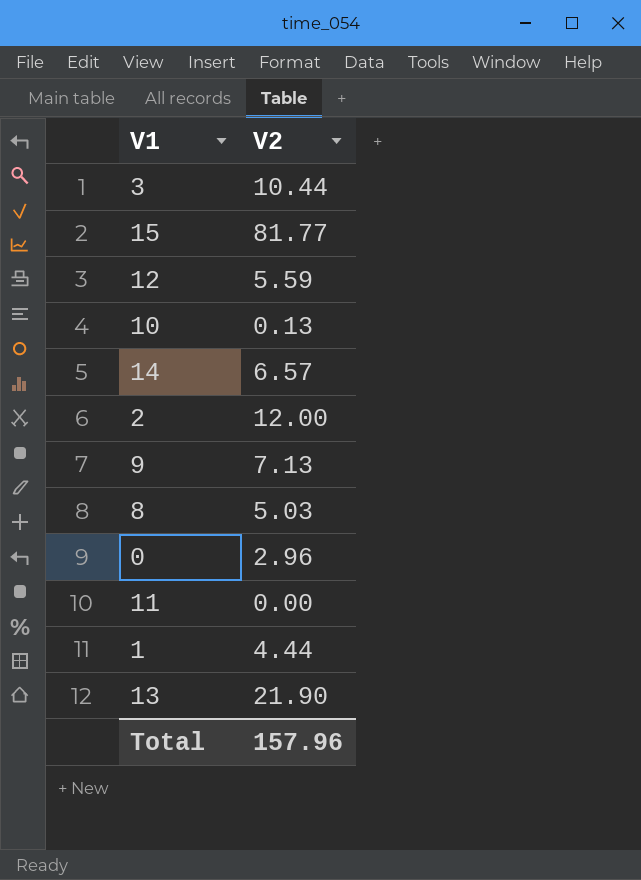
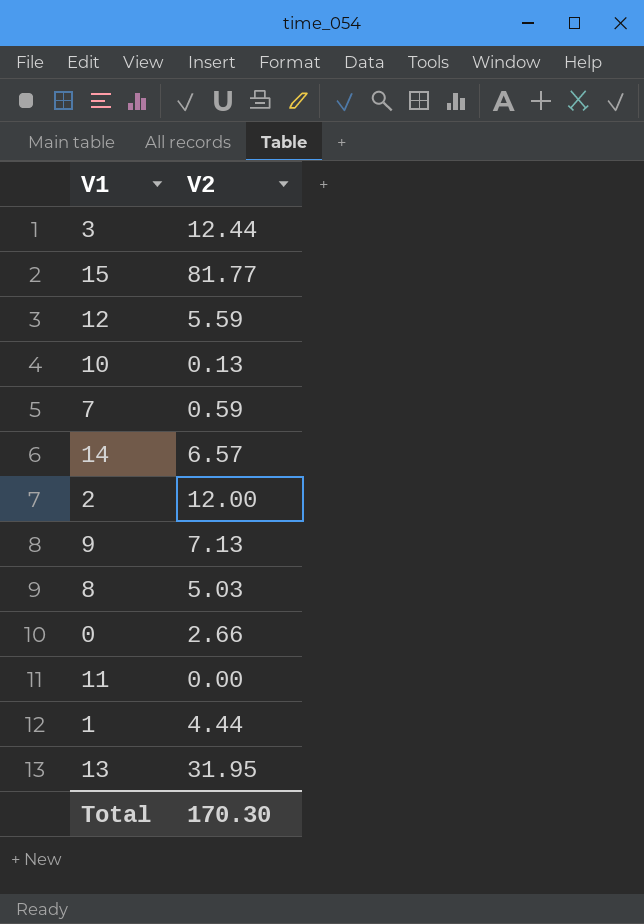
3 | V2: 10.44 -> 12.44
row 7: none -> 0.59
0 | V2: 2.96 -> 2.66
13 | V2: 21.90 -> 31.95
Total | V2: 157.96 -> 170.30

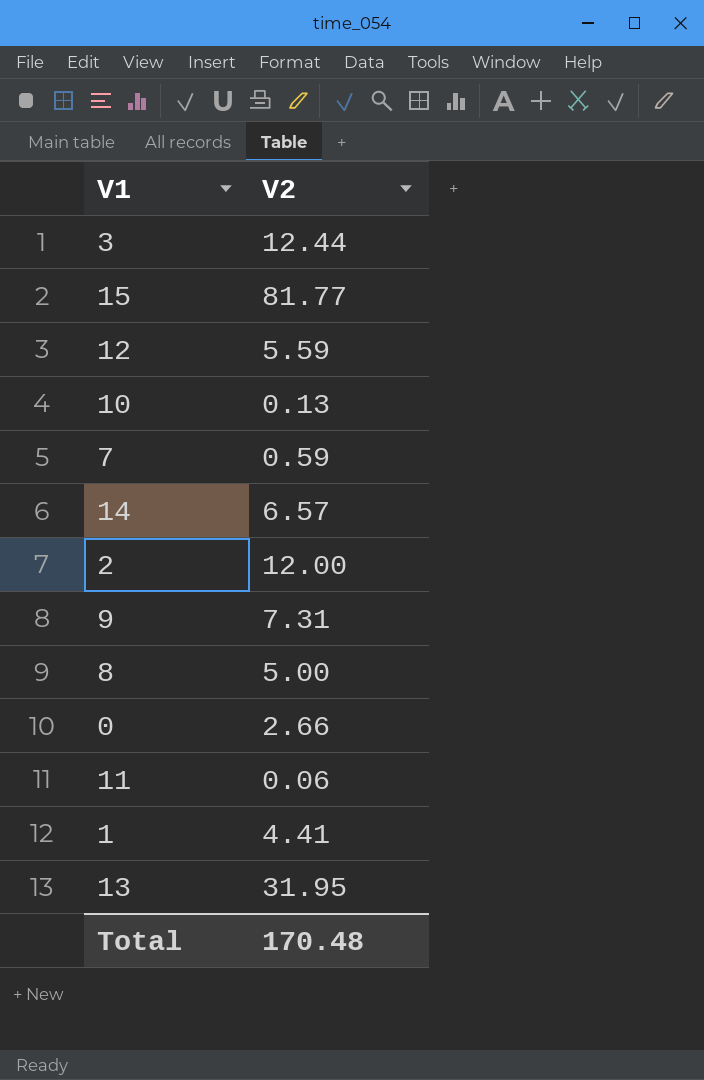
9 | V2: 7.13 -> 7.31
8 | V2: 5.03 -> 5.00
11 | V2: 0.00 -> 0.06
1 | V2: 4.44 -> 4.41
Total | V2: 170.30 -> 170.48

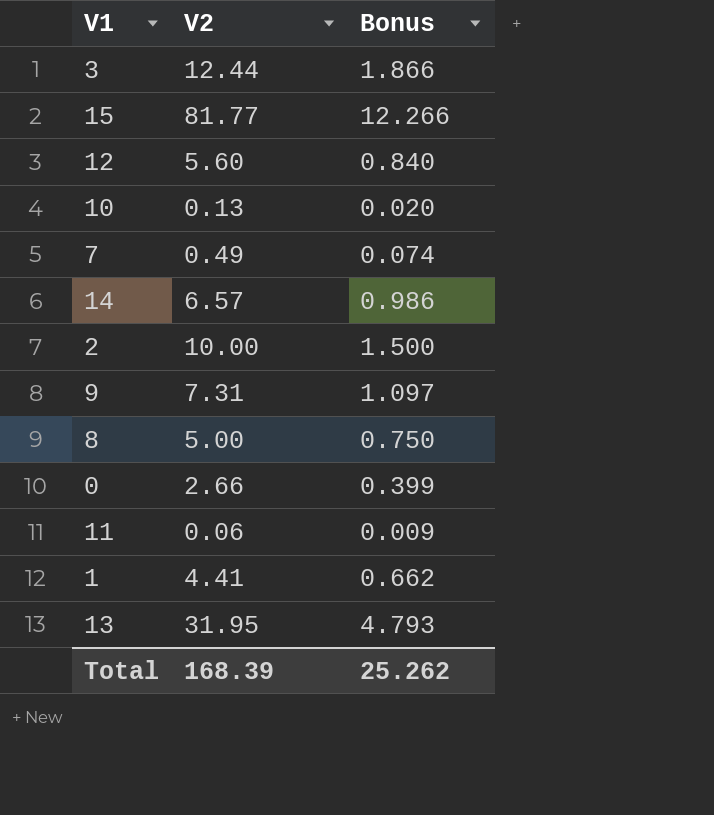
column Bonus | formula: none -> [V2] * 0.15
12 | V2: 5.59 -> 5.60
7 | V2: 0.59 -> 0.49
2 | V2: 12.00 -> 10.00
Total | V2: 170.48 -> 168.39

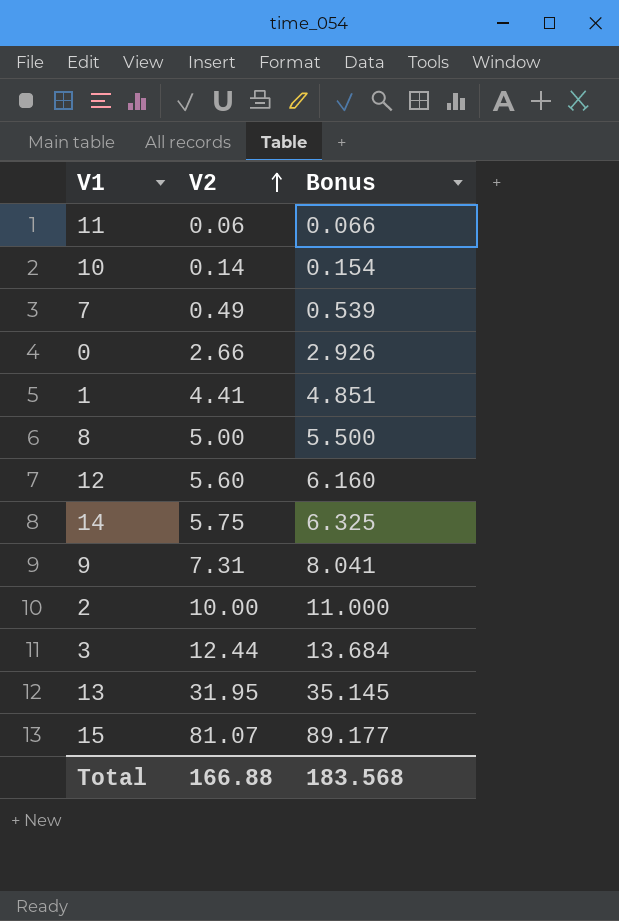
row order: none -> V2 ascending
column Bonus | formula: [V2] * 0.15 -> [V2] * 1.1
10 | V2: 0.13 -> 0.14
14 | V2: 6.57 -> 5.75
15 | V2: 81.77 -> 81.07
Total | V2: 168.39 -> 166.88
Total | Bonus: 25.262 -> 183.568

